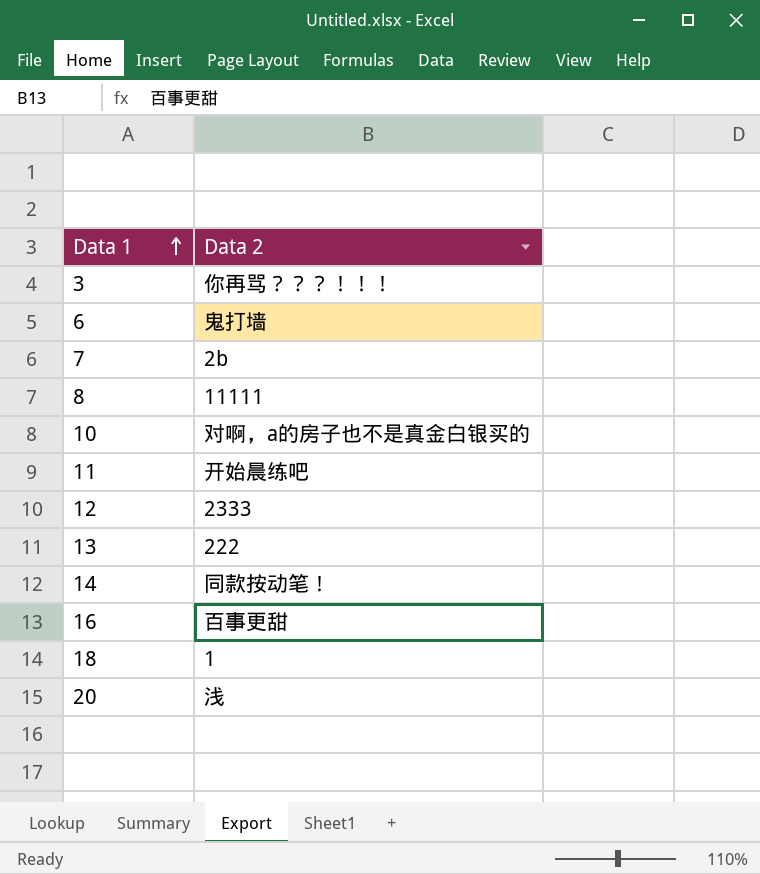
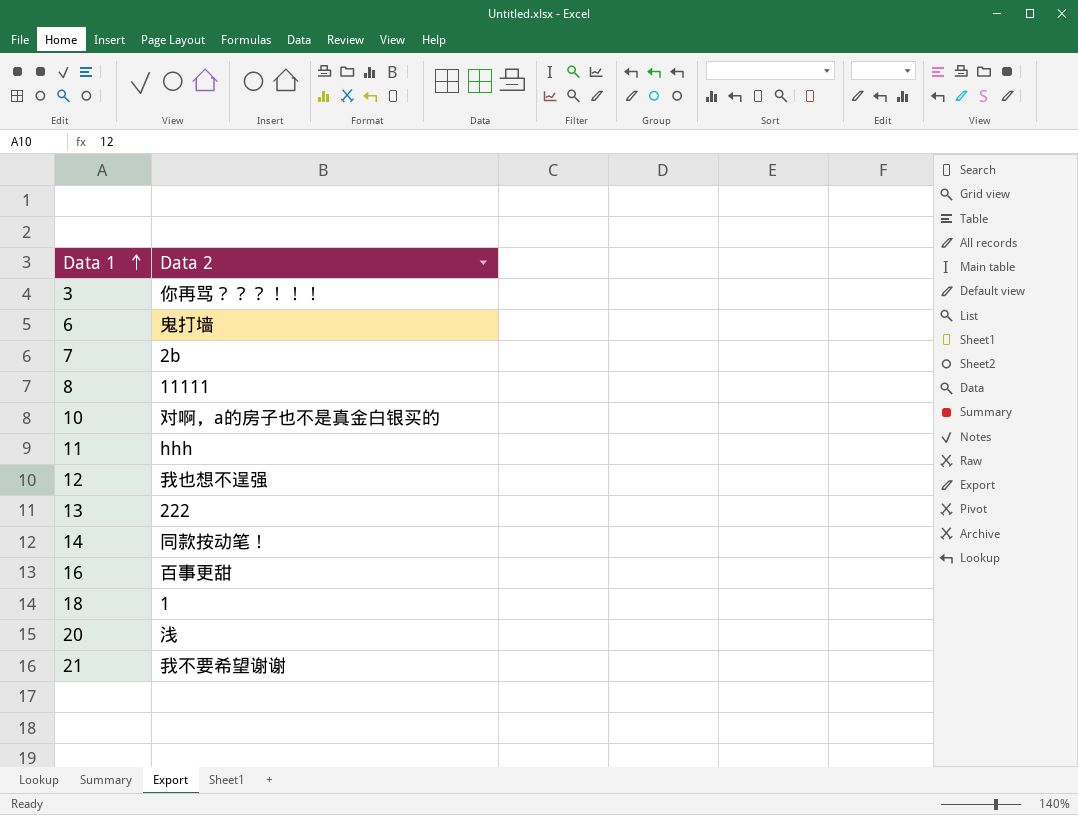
11 | Data 2: 开始晨练吧 -> hhh
12 | Data 2: 2333 -> 我也想不逞强
row 21: none -> 我不要希望谢谢

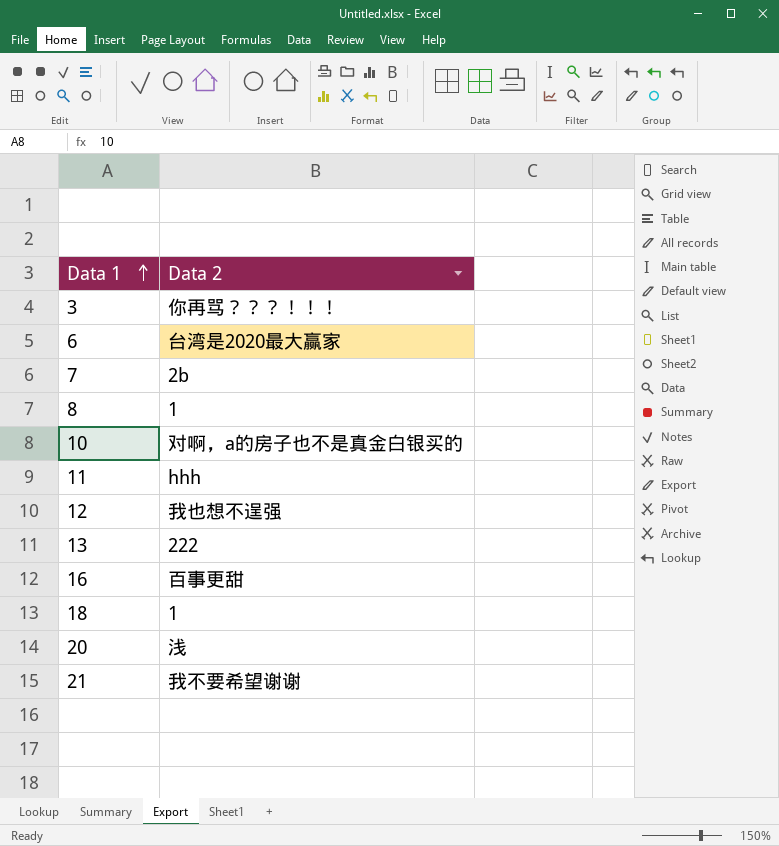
row 14: 同款按动笔！ -> none
6 | Data 2: 鬼打墙 -> 台湾是2020最大赢家
8 | Data 2: 11111 -> 1

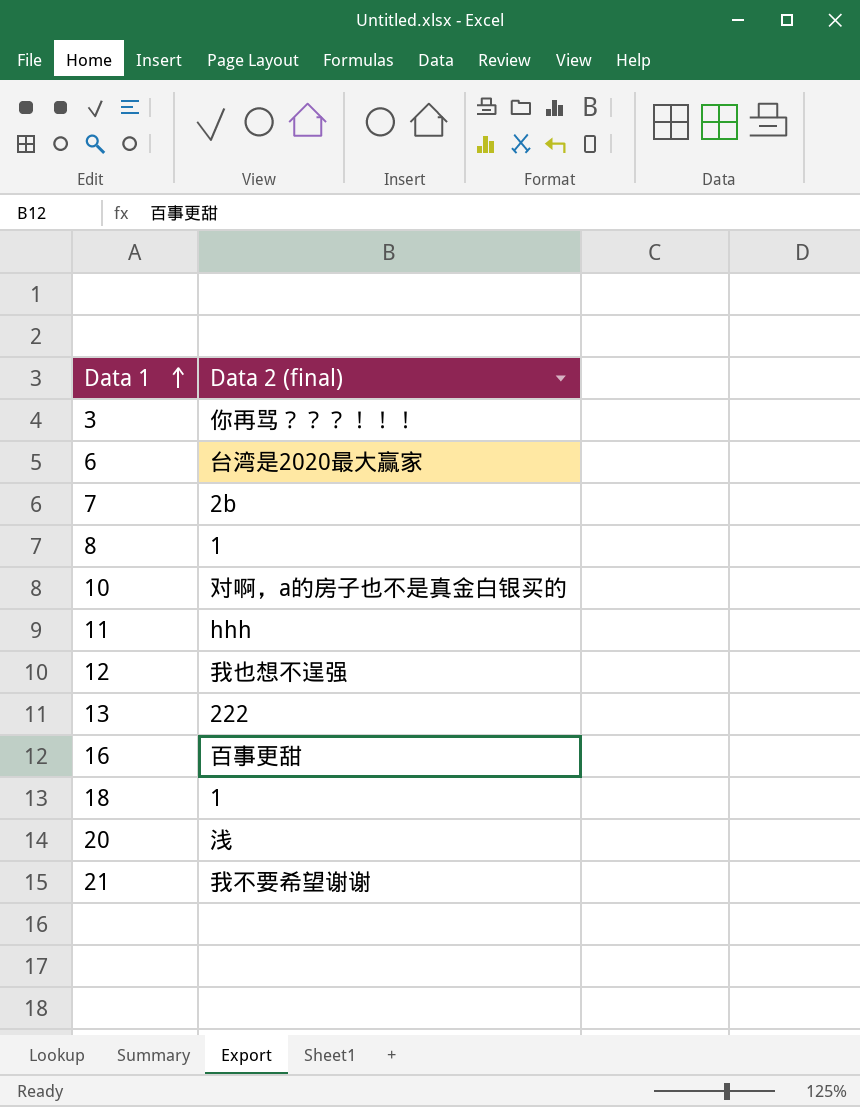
column name: Data 2 -> Data 2 (final)

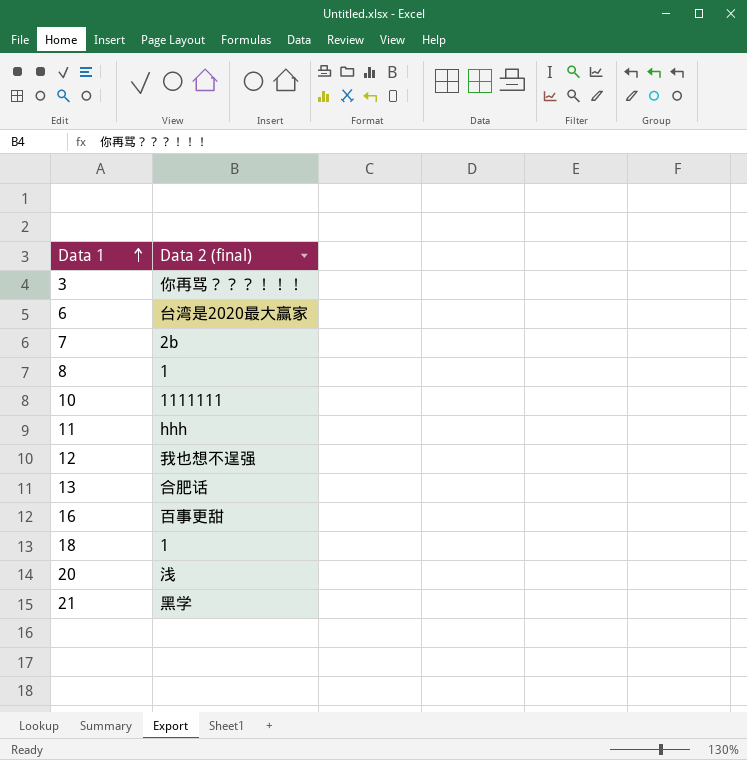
10 | Data 2 (final): 对啊，a的房子也不是真金白银买的 -> 1111111
13 | Data 2 (final): 222 -> 合肥话
21 | Data 2 (final): 我不要希望谢谢 -> 黑学

